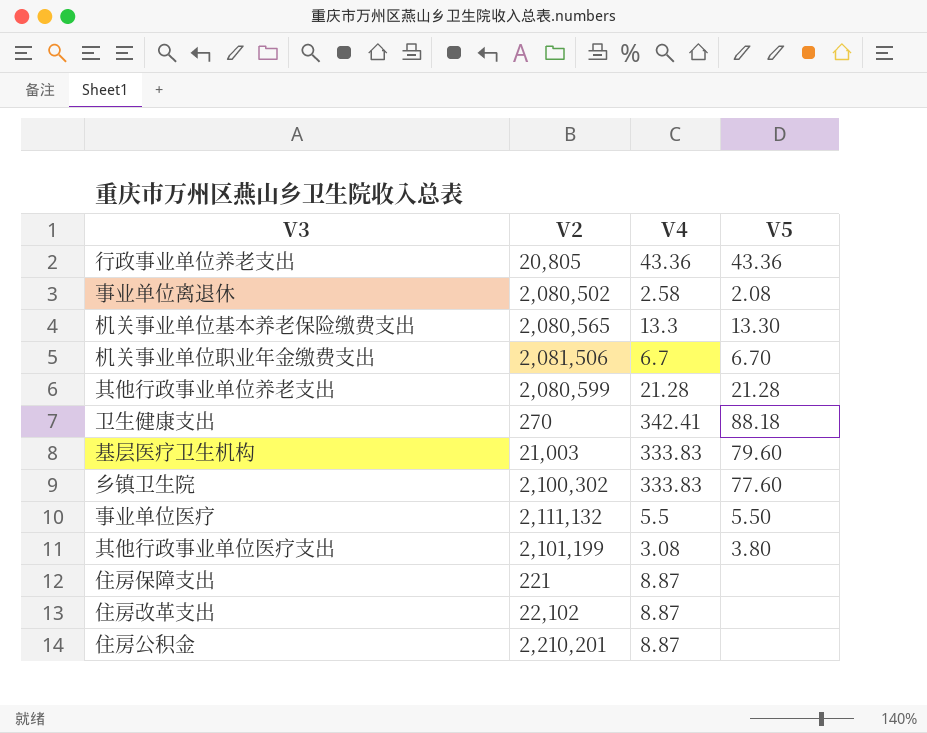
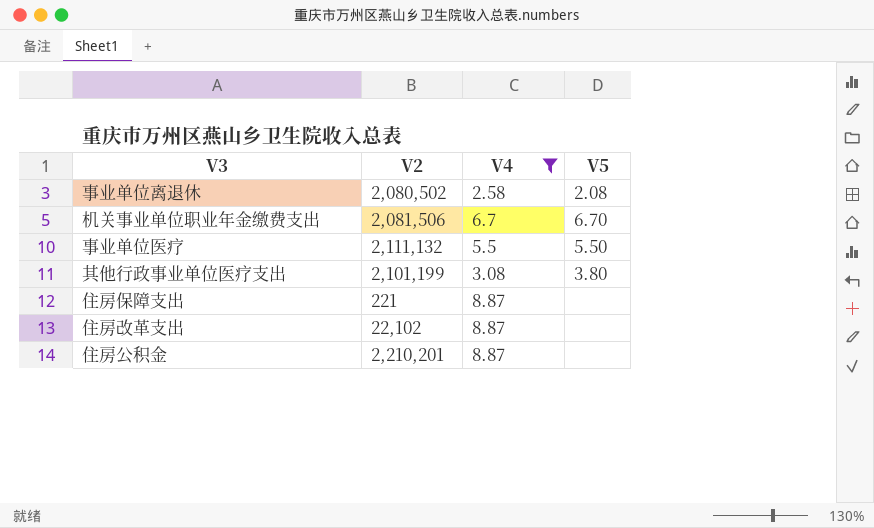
filter: none -> V4 <= 8.87

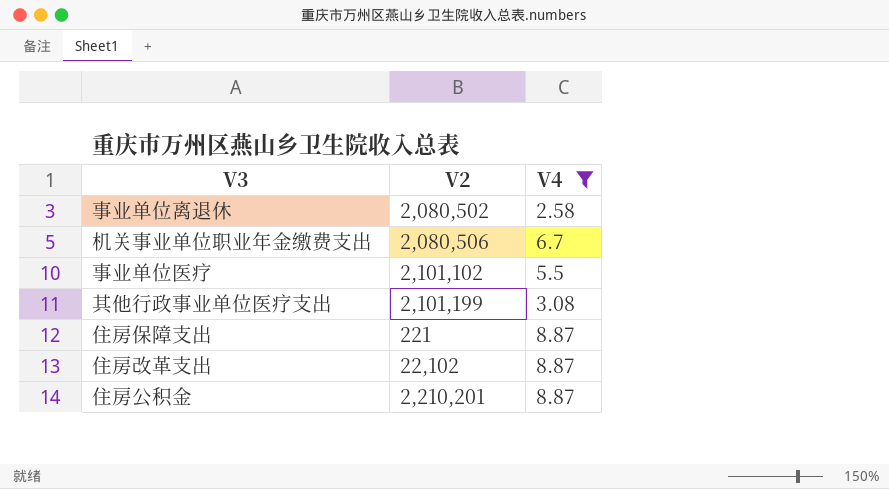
column V5 | position: 4 -> none
机关事业单位职业年金缴费支出 | V2: 2,081,506 -> 2,080,506
事业单位医疗 | V2: 2,111,132 -> 2,101,102

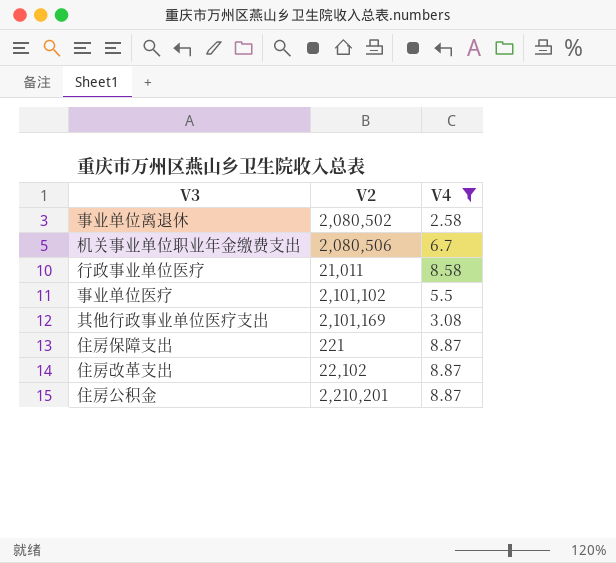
row 行政事业单位医疗: none -> 21,011 | 8.58
其他行政事业单位医疗支出 | V2: 2,101,199 -> 2,101,169

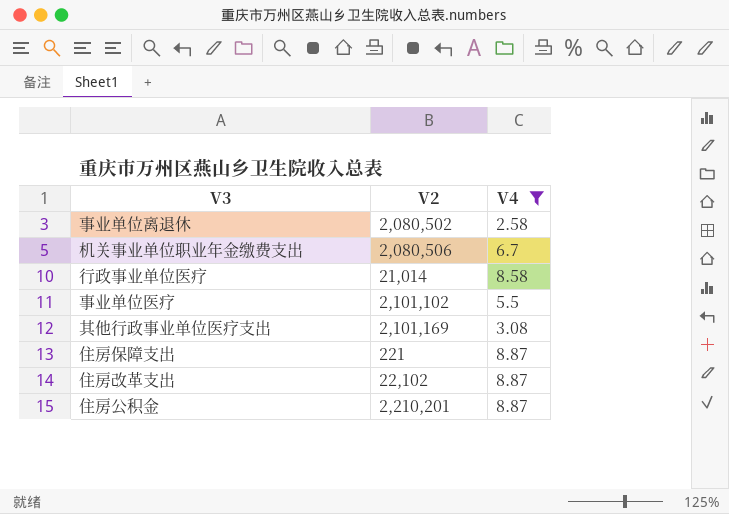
行政事业单位医疗 | V2: 21,011 -> 21,014

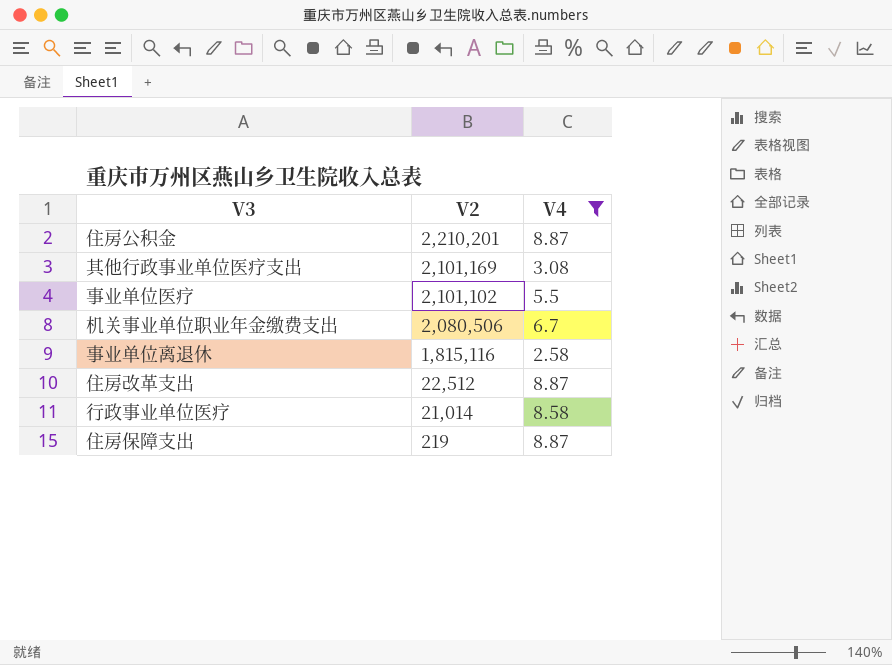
row order: none -> V2 descending
事业单位离退休 | V2: 2,080,502 -> 1,815,116
住房改革支出 | V2: 22,102 -> 22,512
住房保障支出 | V2: 221 -> 219

